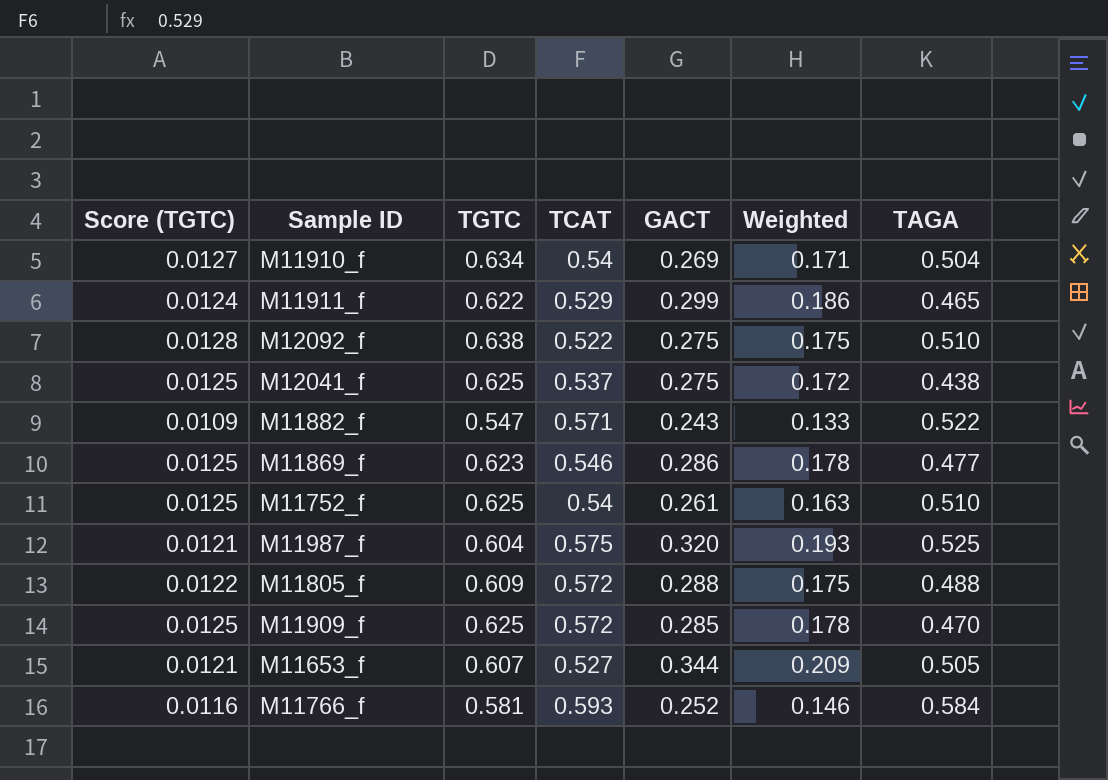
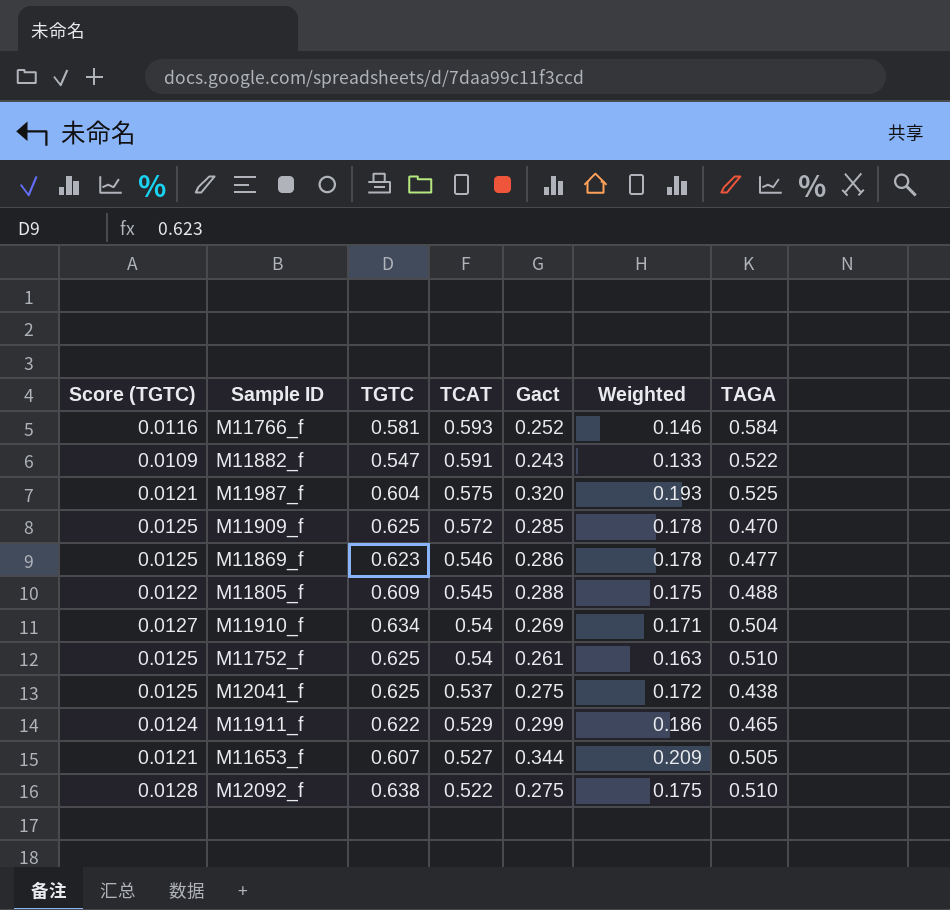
row order: none -> TCAT descending
column name: GACT -> Gact
M11882_f | TCAT: 0.571 -> 0.591
M11805_f | TCAT: 0.572 -> 0.545

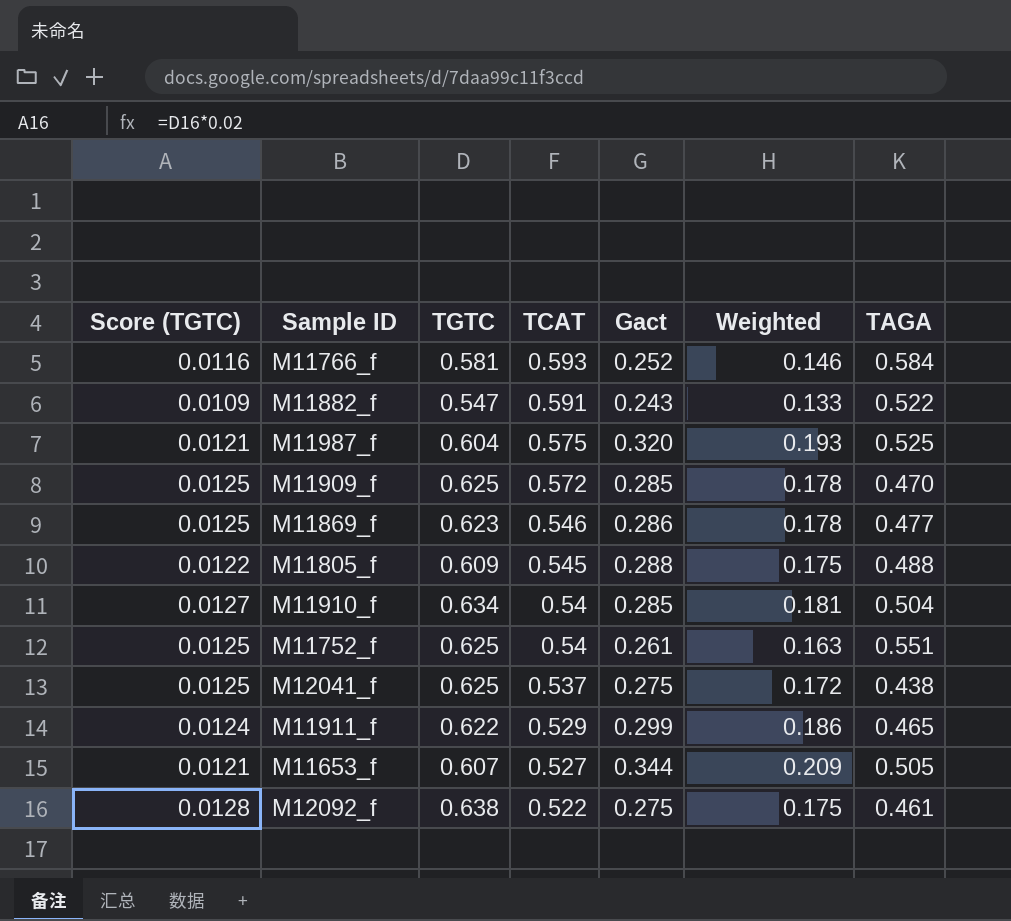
M11910_f | Gact: 0.269 -> 0.285
M11910_f | Weighted: 0.171 -> 0.181
M11752_f | TAGA: 0.510 -> 0.551
M12092_f | TAGA: 0.510 -> 0.461

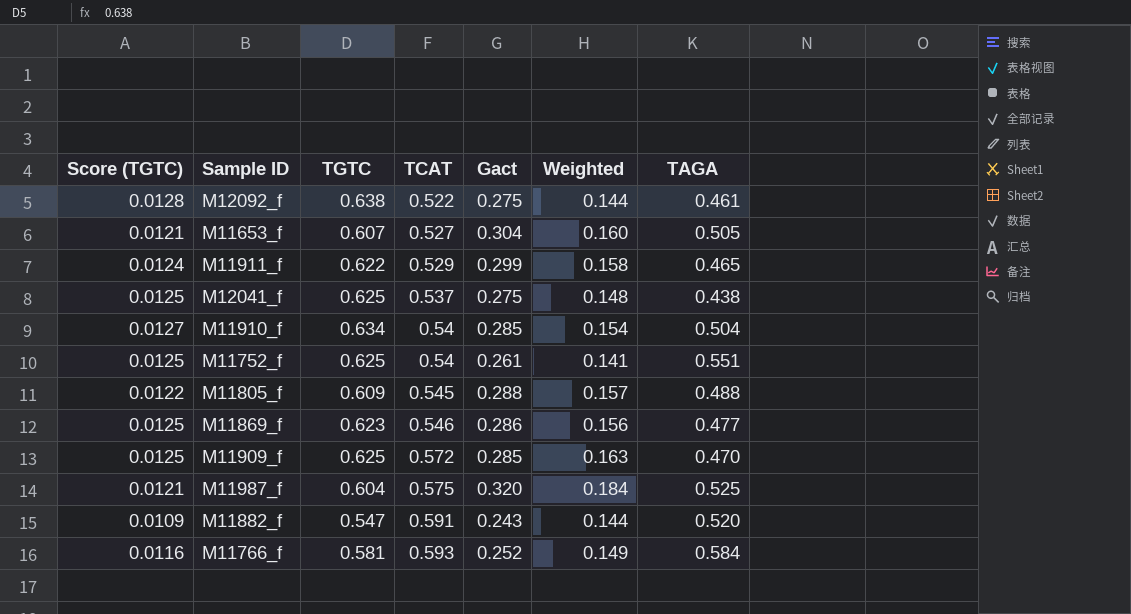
row order: TCAT descending -> TCAT ascending
column Weighted | formula: [TGTC] * [Gact] -> [TCAT] * [Gact]
M11653_f | Gact: 0.344 -> 0.304
M11882_f | TAGA: 0.522 -> 0.520

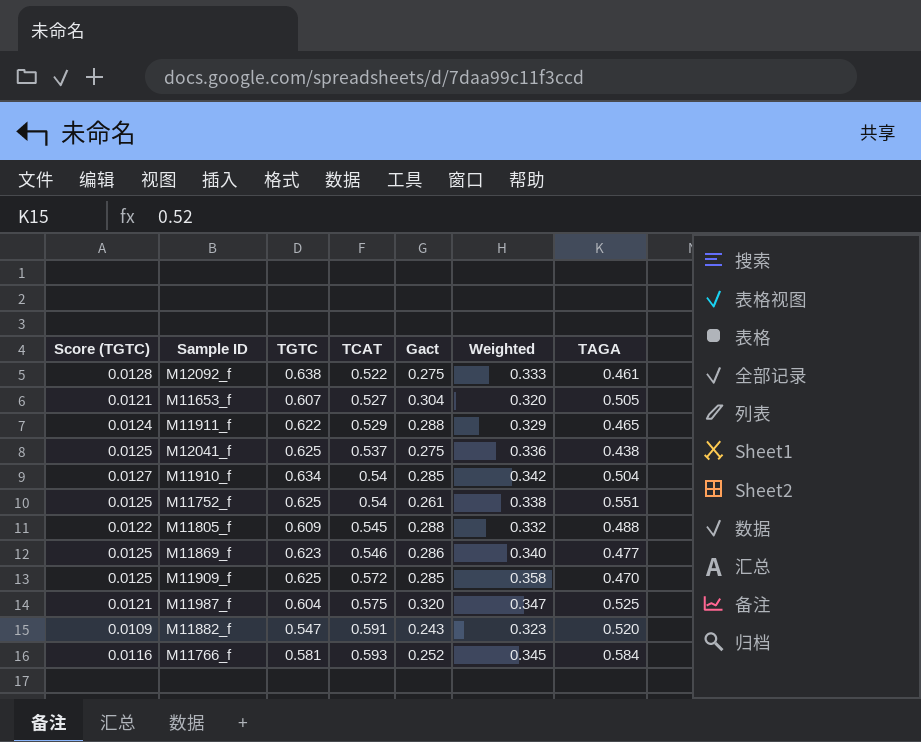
column Weighted | formula: [TCAT] * [Gact] -> [TGTC] * [TCAT]
M11911_f | Gact: 0.299 -> 0.288

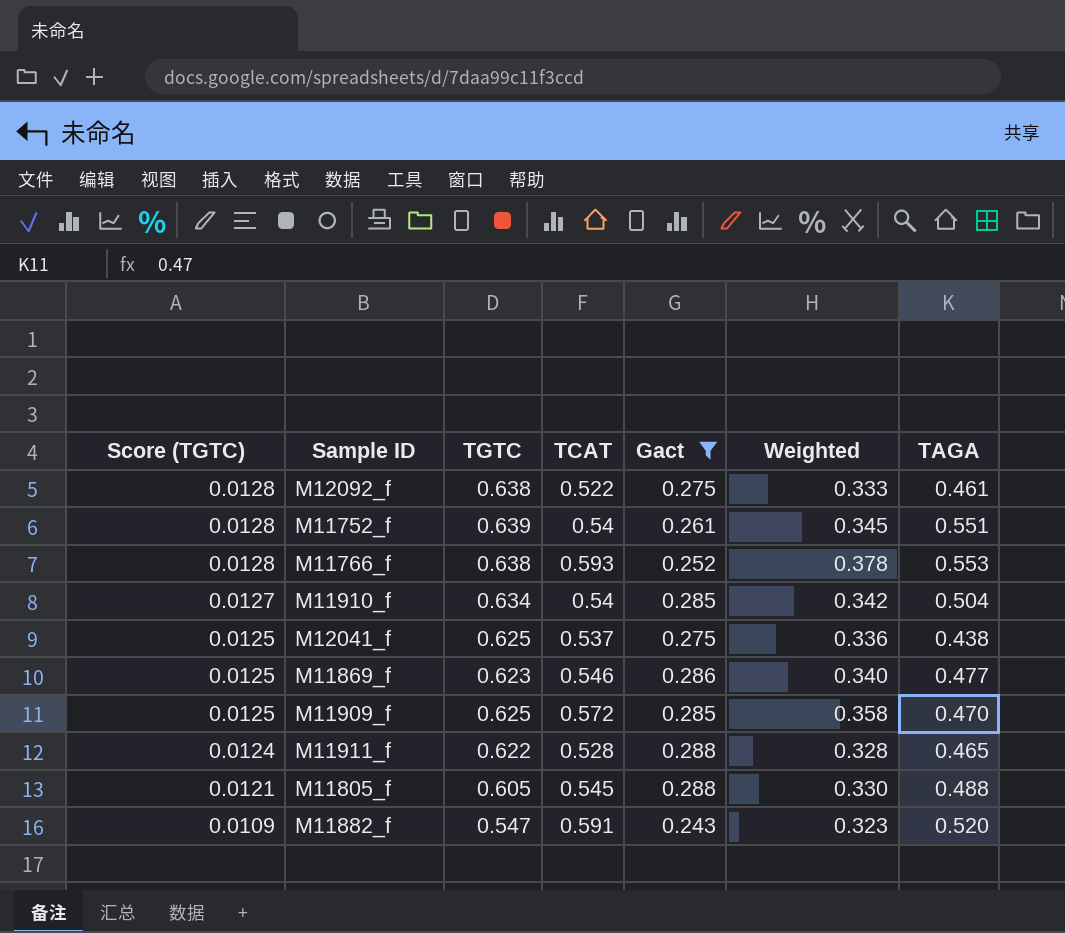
filter: none -> Gact <= 0.288
row order: TCAT ascending -> Score (TGTC) descending
M11752_f | Score (TGTC): 0.0125 -> 0.0128
M11752_f | TGTC: 0.625 -> 0.639
M11752_f | Weighted: 0.338 -> 0.345
M11766_f | Score (TGTC): 0.0116 -> 0.0128
M11766_f | TGTC: 0.581 -> 0.638
M11766_f | Weighted: 0.345 -> 0.378
M11766_f | TAGA: 0.584 -> 0.553
M11911_f | TCAT: 0.529 -> 0.528
M11911_f | Weighted: 0.329 -> 0.328
M11805_f | Score (TGTC): 0.0122 -> 0.0121
M11805_f | TGTC: 0.609 -> 0.605
M11805_f | Weighted: 0.332 -> 0.330

